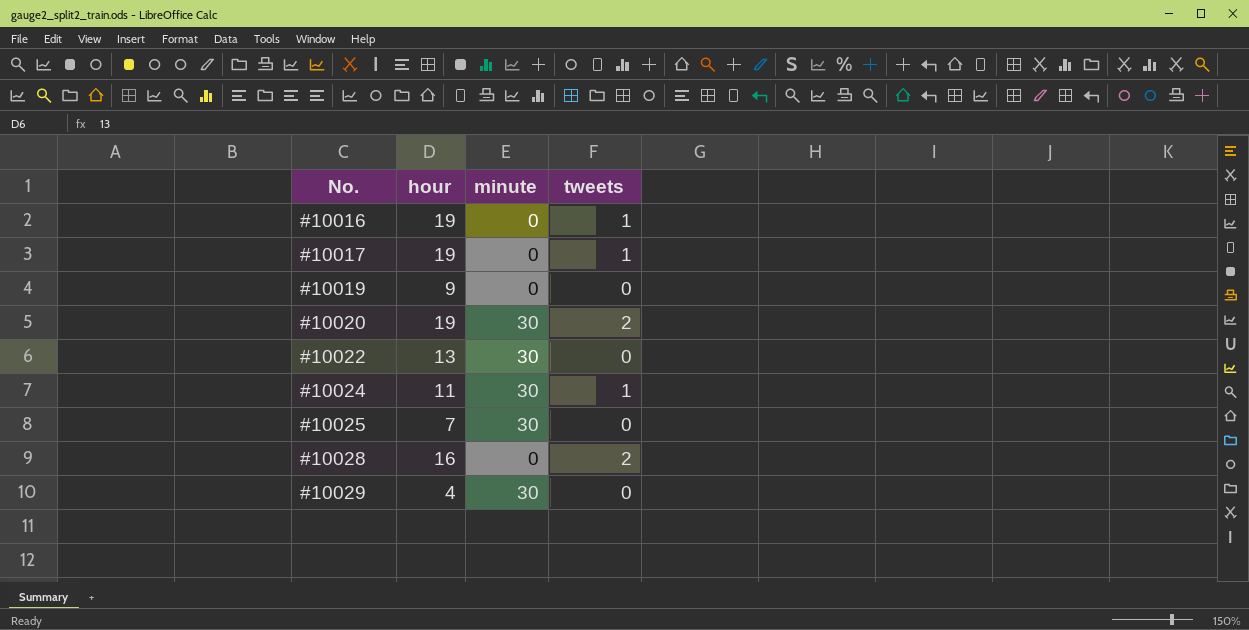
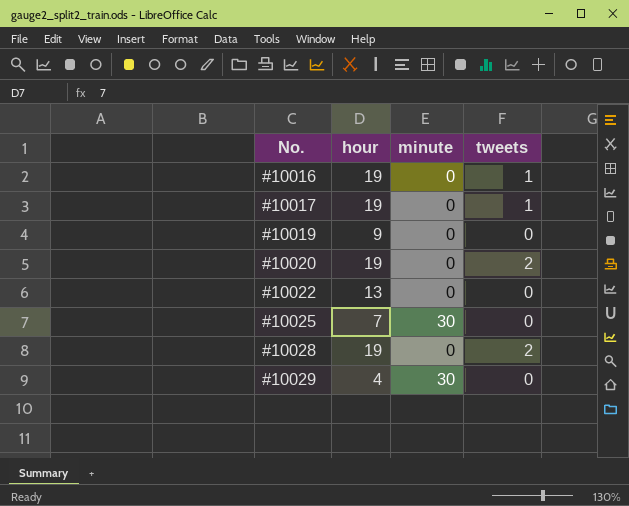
row #10024: 11 | 30 | 1 -> none
#10020 | minute: 30 -> 0
#10022 | minute: 30 -> 0
#10028 | hour: 16 -> 19

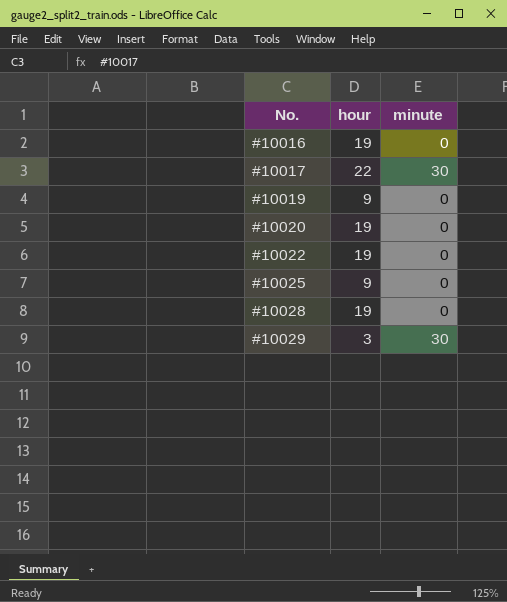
column tweets | position: 4 -> none
#10017 | hour: 19 -> 22
#10017 | minute: 0 -> 30
#10022 | hour: 13 -> 19
#10025 | hour: 7 -> 9
#10025 | minute: 30 -> 0
#10029 | hour: 4 -> 3

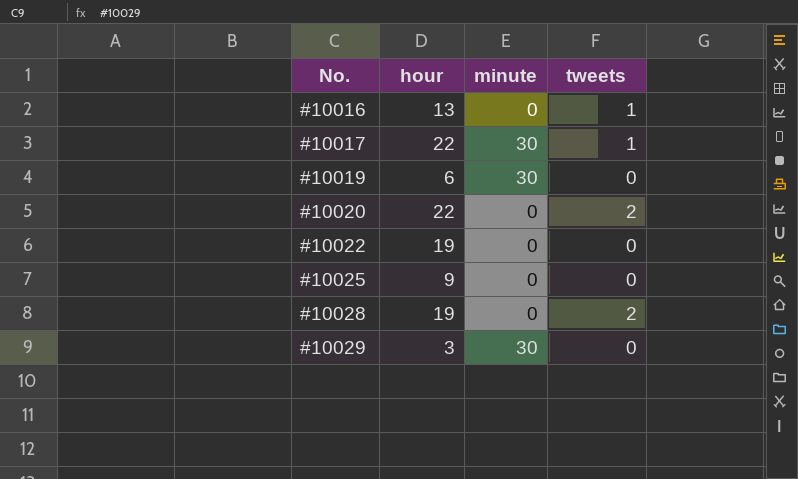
column tweets | position: none -> 4
#10016 | hour: 19 -> 13
#10019 | hour: 9 -> 6
#10019 | minute: 0 -> 30
#10020 | hour: 19 -> 22

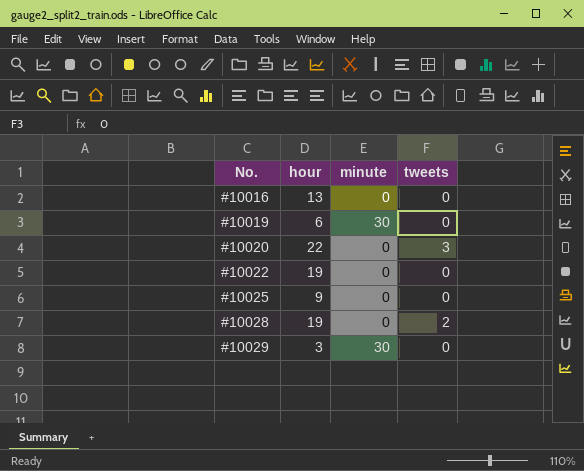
row #10017: 22 | 30 | 1 -> none
#10016 | tweets: 1 -> 0
#10020 | tweets: 2 -> 3

